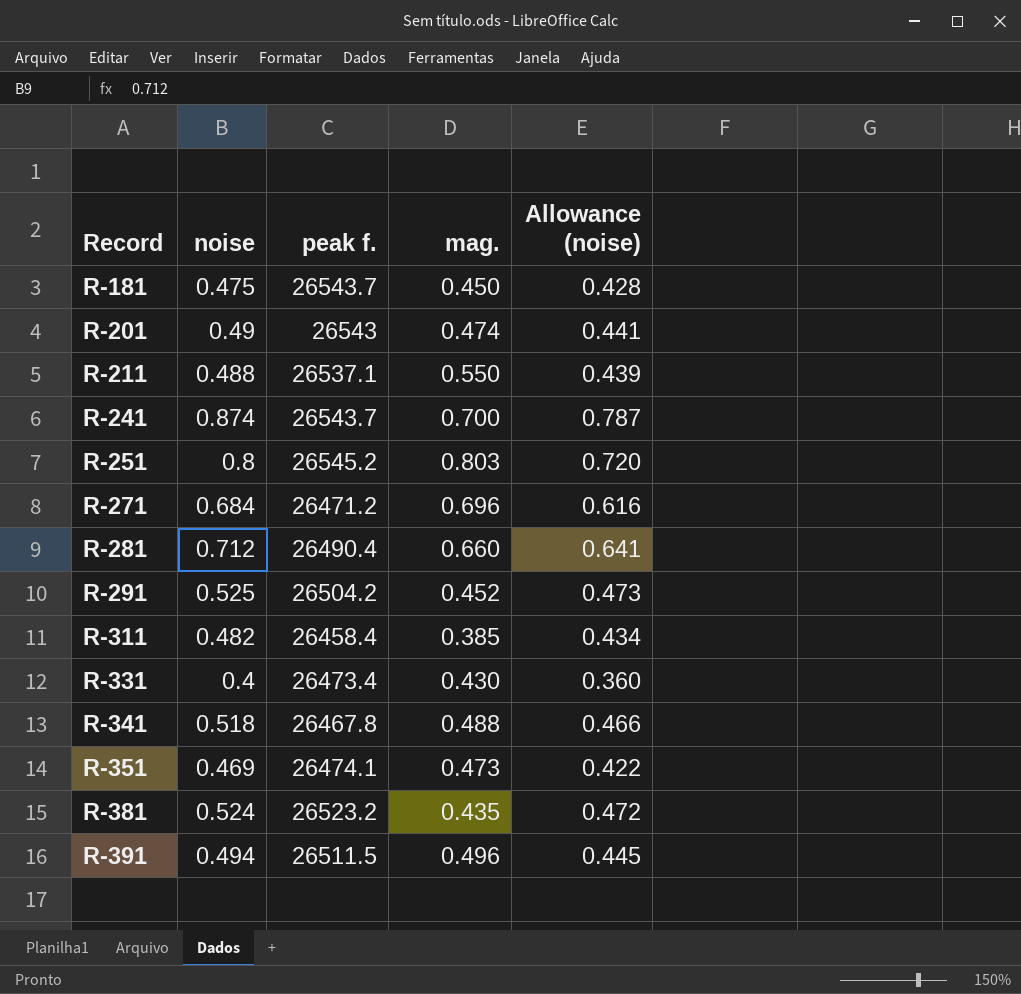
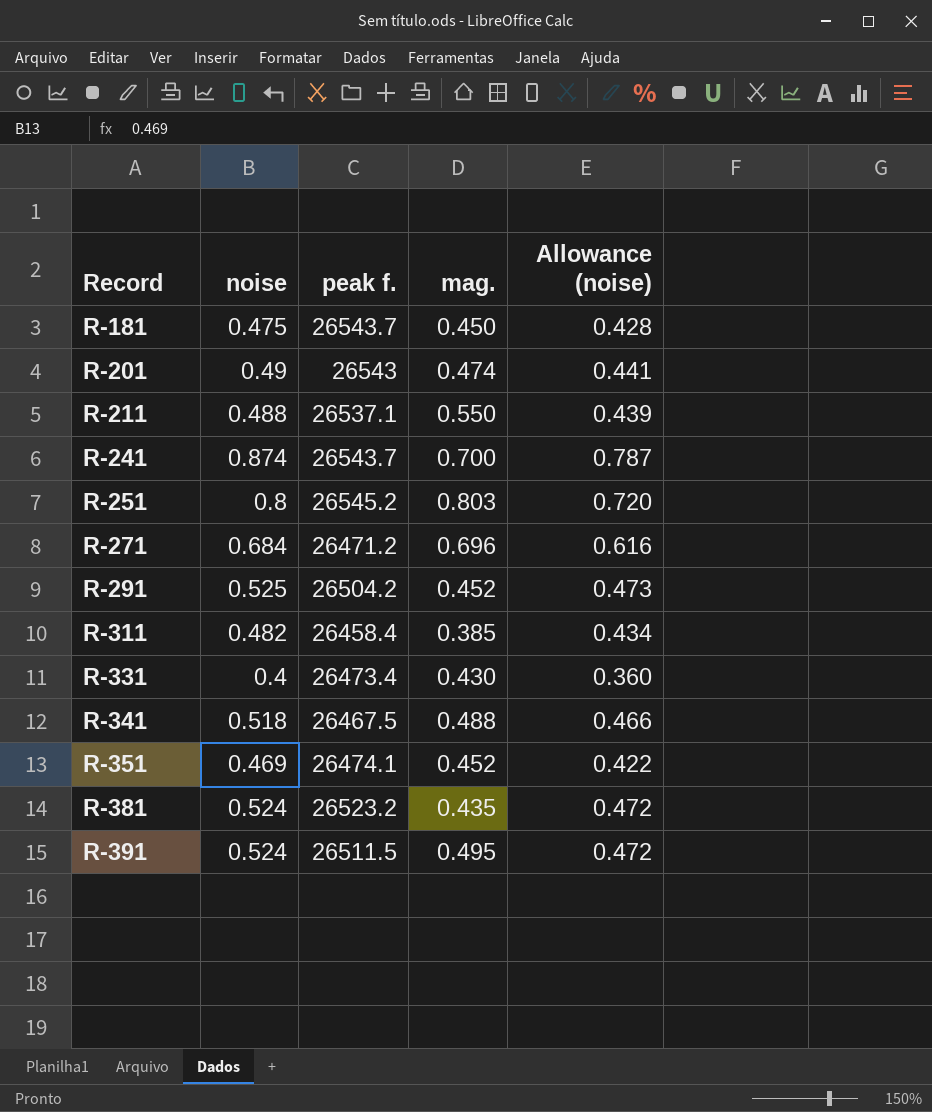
row R-281: 0.712 | 26490.4 | 0.660 | 0.641 -> none
R-341 | peak f.: 26467.8 -> 26467.5
R-351 | mag.: 0.473 -> 0.452
R-391 | noise: 0.494 -> 0.524
R-391 | mag.: 0.496 -> 0.495
R-391 | Allowance (noise): 0.445 -> 0.472

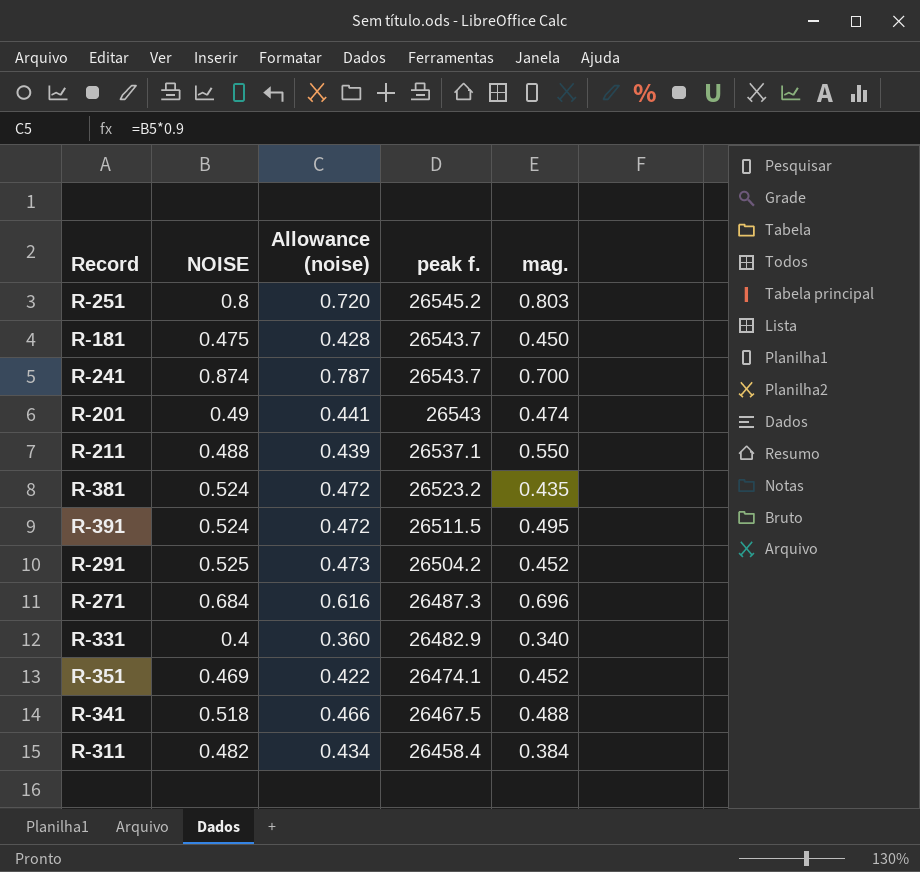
row order: Record ascending -> peak f. descending
column name: noise -> NOISE
column Allowance (noise) | position: 5 -> 3
R-271 | peak f.: 26471.2 -> 26487.3
R-331 | peak f.: 26473.4 -> 26482.9
R-331 | mag.: 0.430 -> 0.340
R-311 | mag.: 0.385 -> 0.384

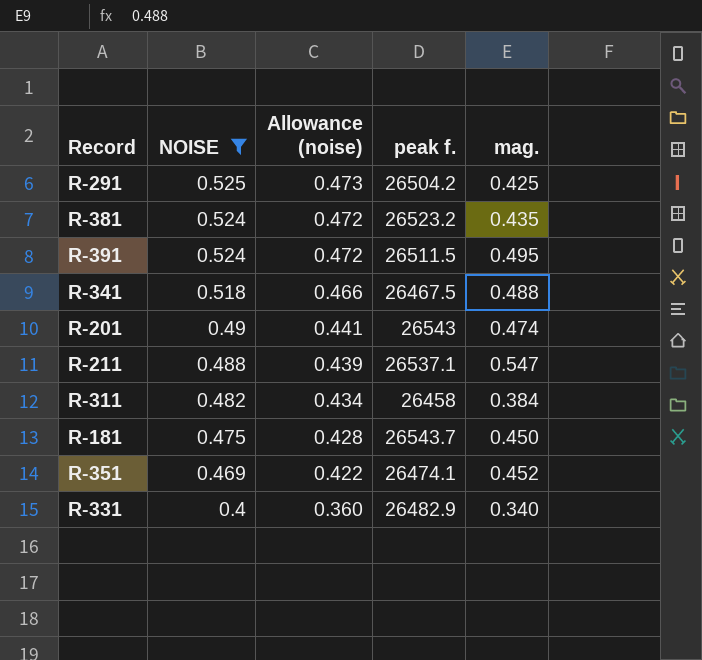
filter: none -> NOISE <= 0.525
row order: peak f. descending -> NOISE descending
R-291 | mag.: 0.452 -> 0.425
R-211 | mag.: 0.550 -> 0.547
R-311 | peak f.: 26458.4 -> 26458

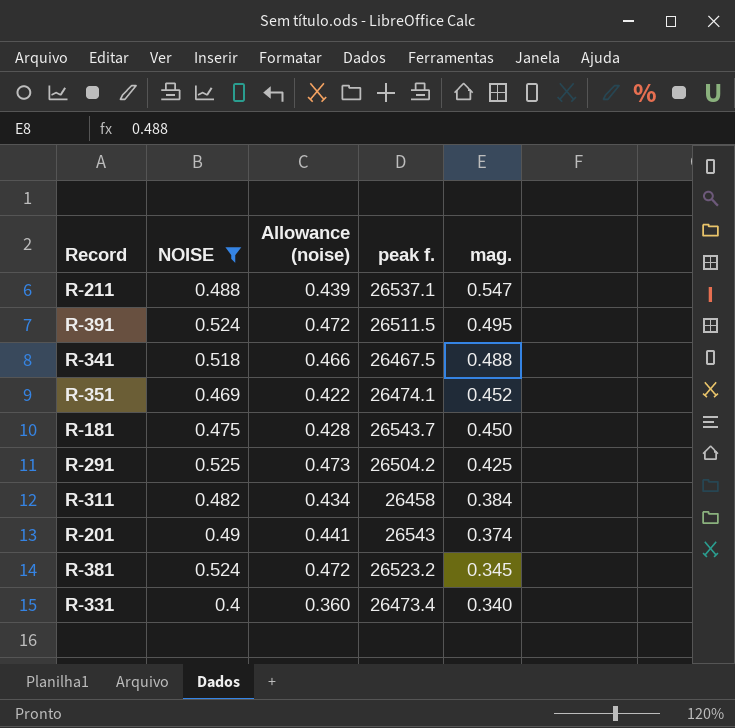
row order: NOISE descending -> mag. descending
R-201 | mag.: 0.474 -> 0.374
R-381 | mag.: 0.435 -> 0.345
R-331 | peak f.: 26482.9 -> 26473.4

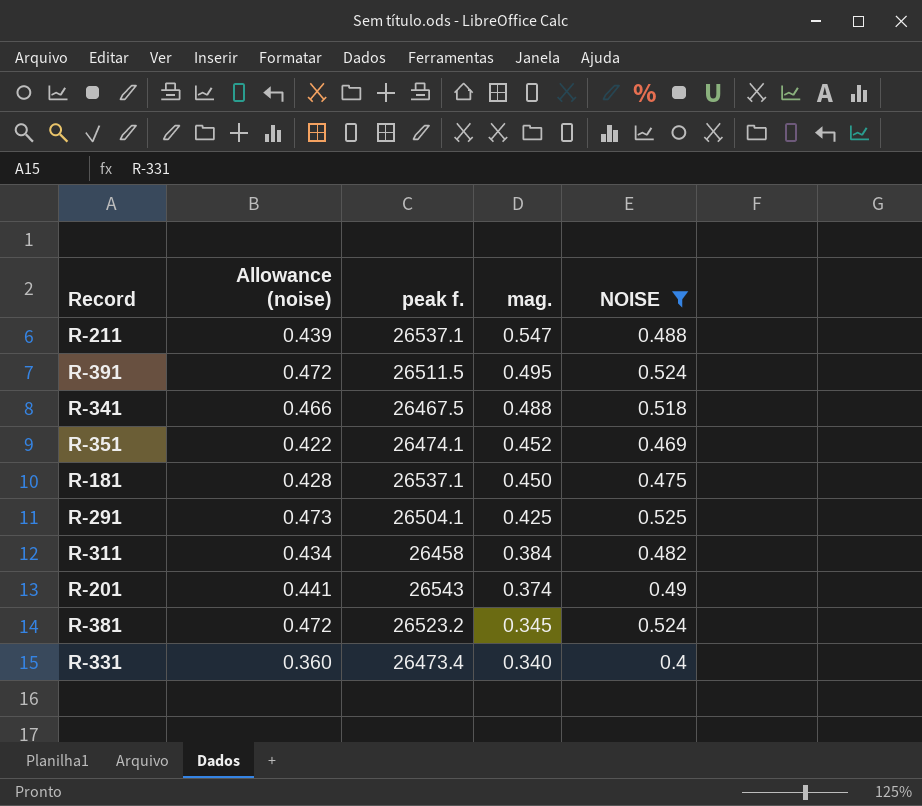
column NOISE | position: 2 -> 5
R-181 | peak f.: 26543.7 -> 26537.1
R-291 | peak f.: 26504.2 -> 26504.1

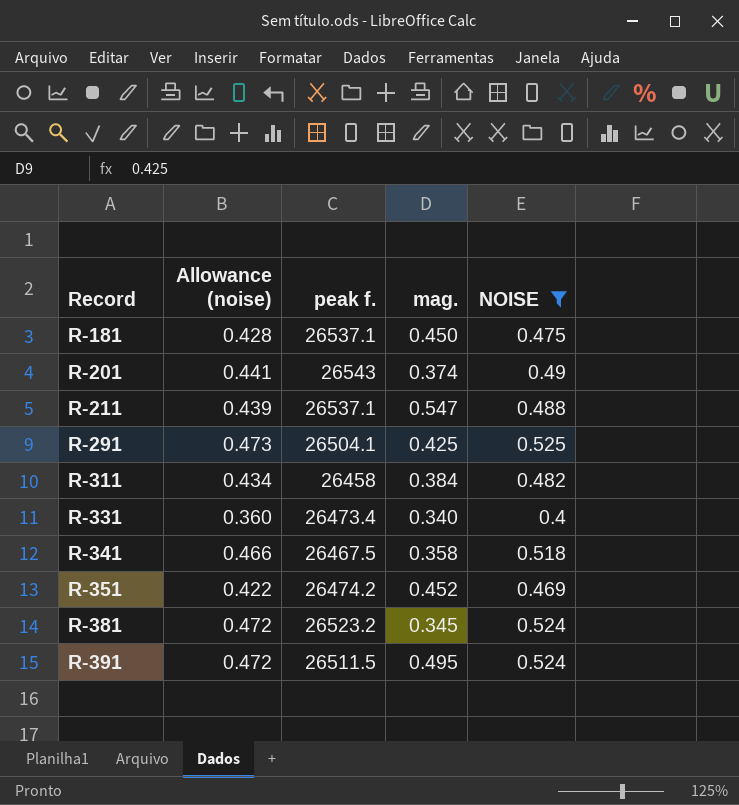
row order: mag. descending -> Record ascending
R-341 | mag.: 0.488 -> 0.358
R-351 | peak f.: 26474.1 -> 26474.2

